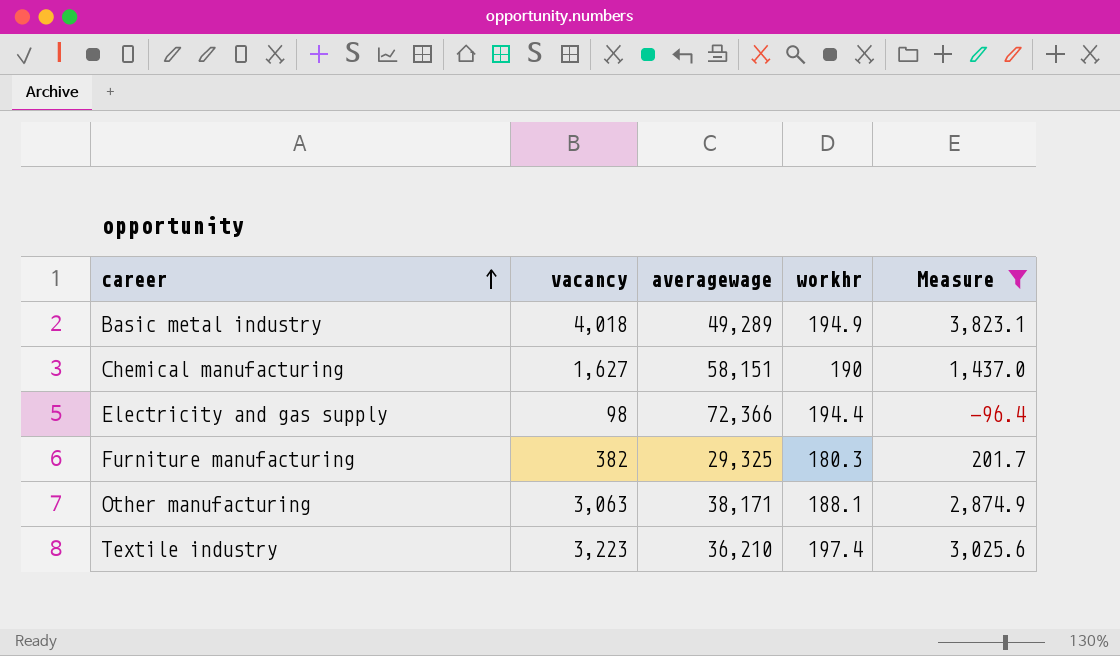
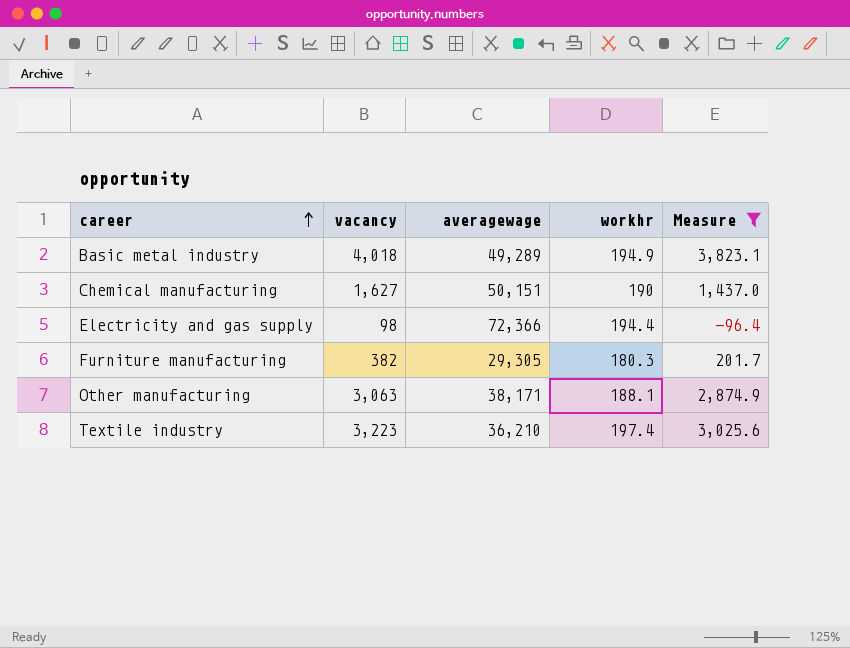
Chemical manufacturing | averagewage: 58,151 -> 50,151
Furniture manufacturing | averagewage: 29,325 -> 29,305

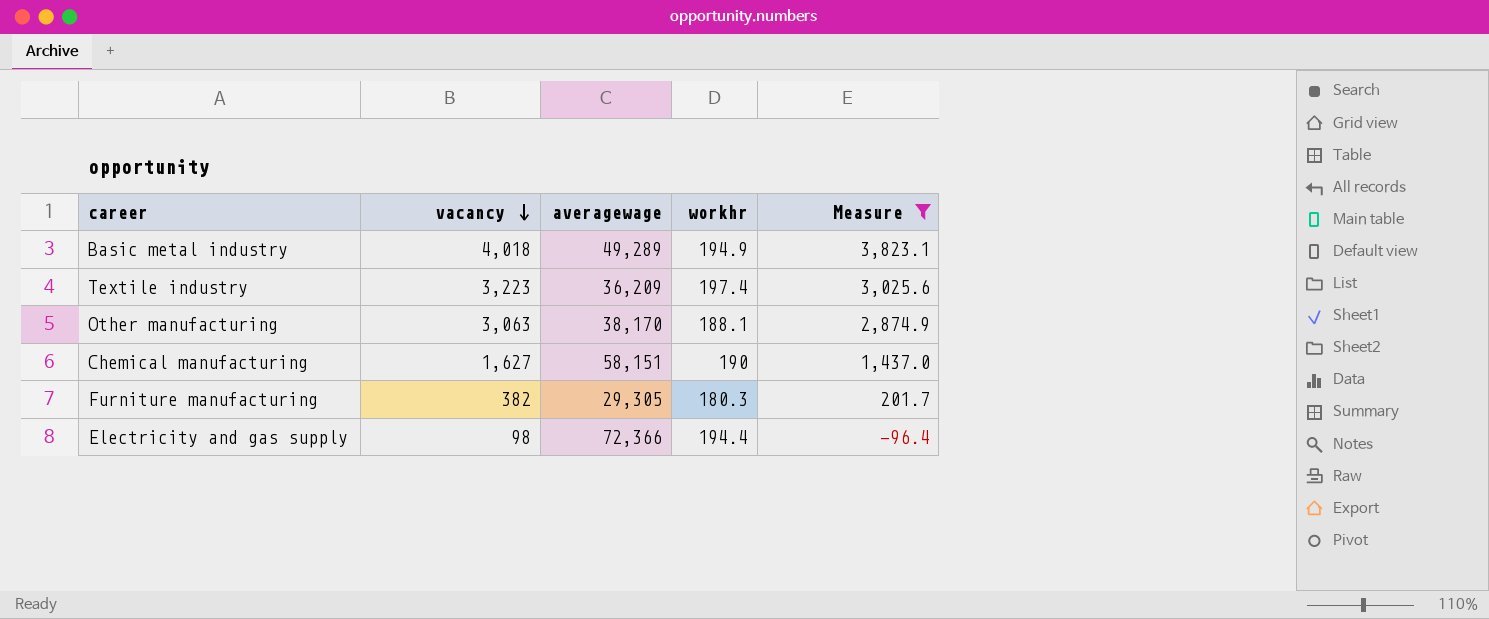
row order: career ascending -> vacancy descending
Textile industry | averagewage: 36,210 -> 36,209
Other manufacturing | averagewage: 38,171 -> 38,170
Chemical manufacturing | averagewage: 50,151 -> 58,151

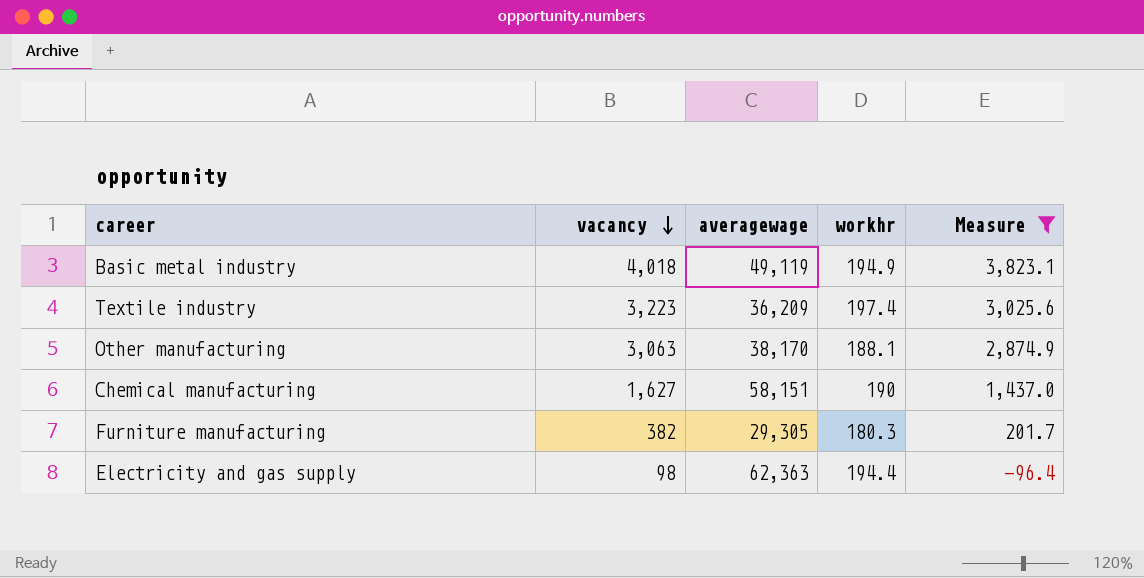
Basic metal industry | averagewage: 49,289 -> 49,119
Electricity and gas supply | averagewage: 72,366 -> 62,363

